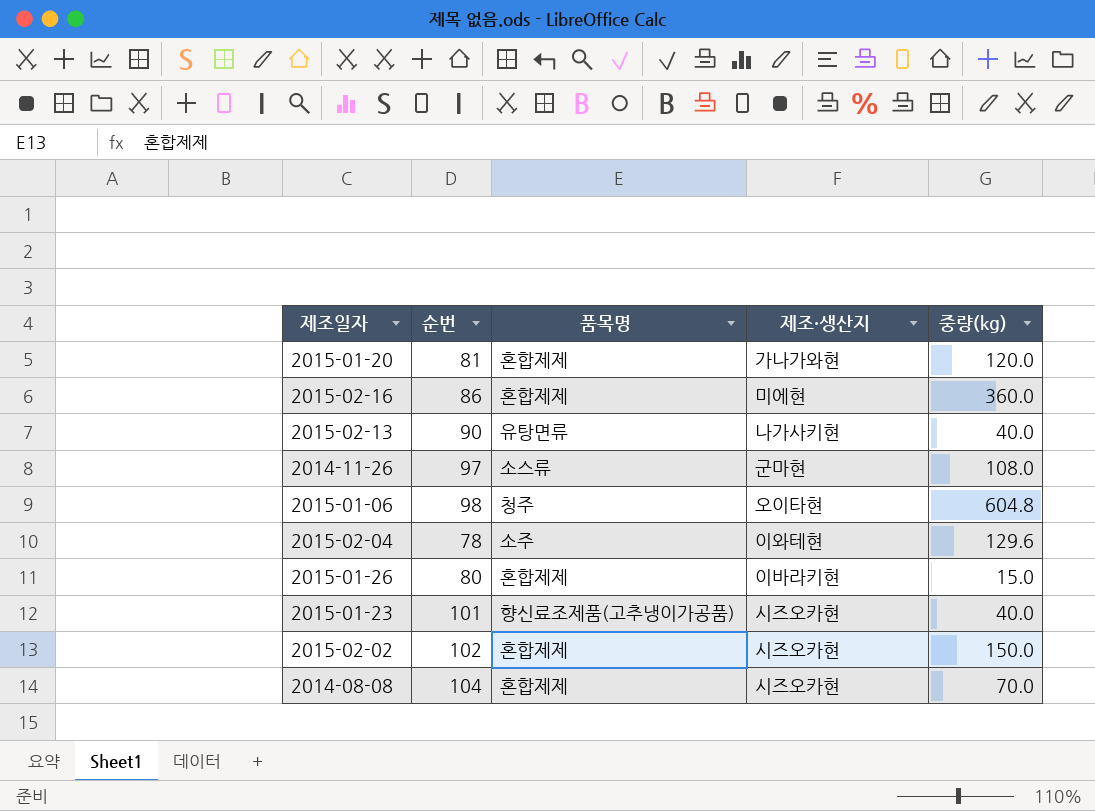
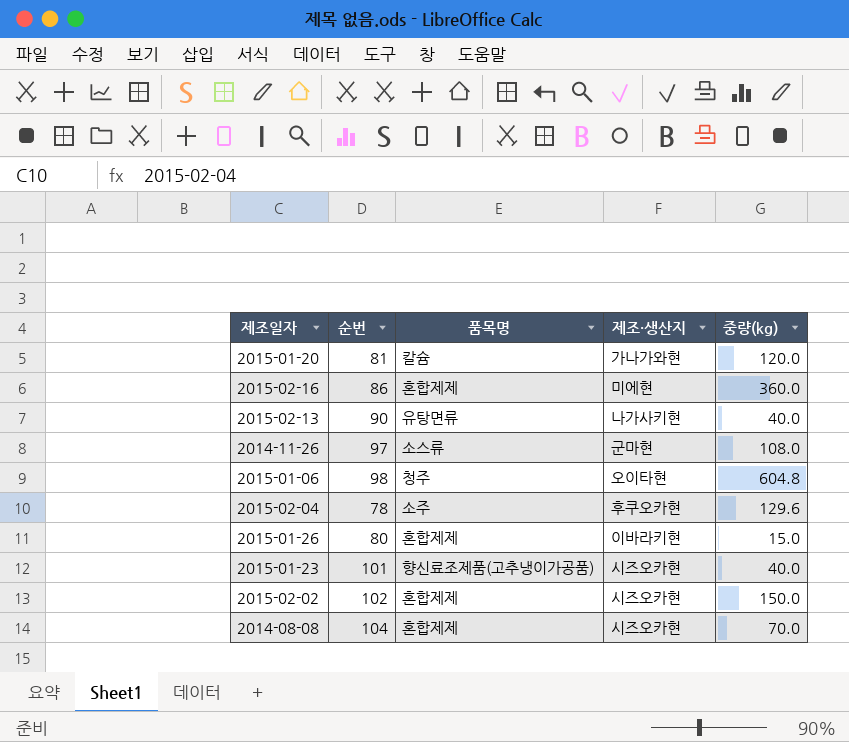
2015-01-20 | 품목명: 혼합제제 -> 칼슘
2015-02-04 | 제조·생산지: 이와테현 -> 후쿠오카현

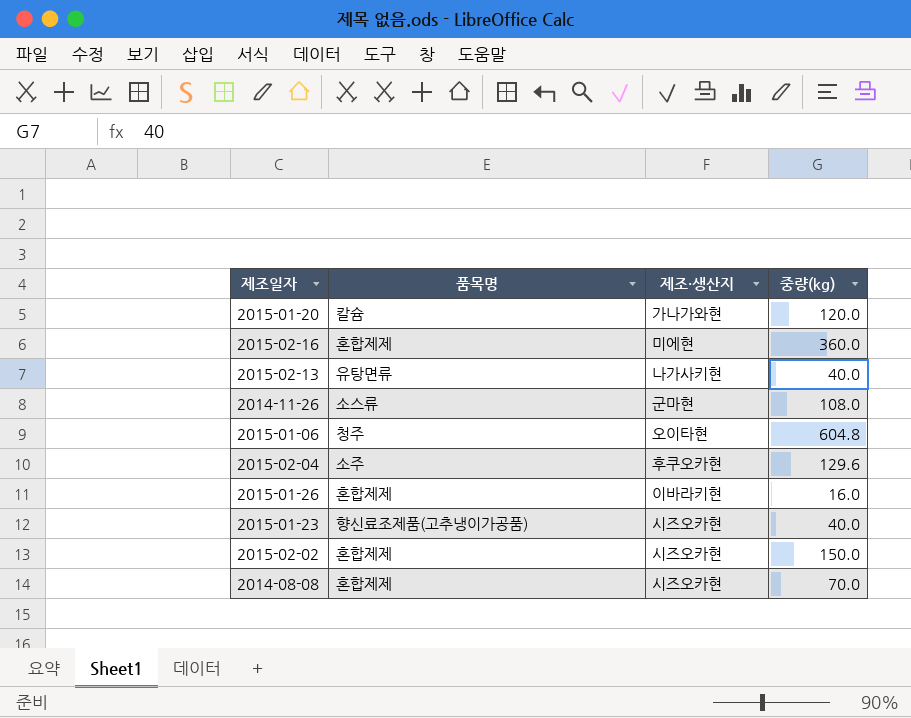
column 순번 | position: 2 -> none
2015-01-26 | 중량(kg): 15.0 -> 16.0

